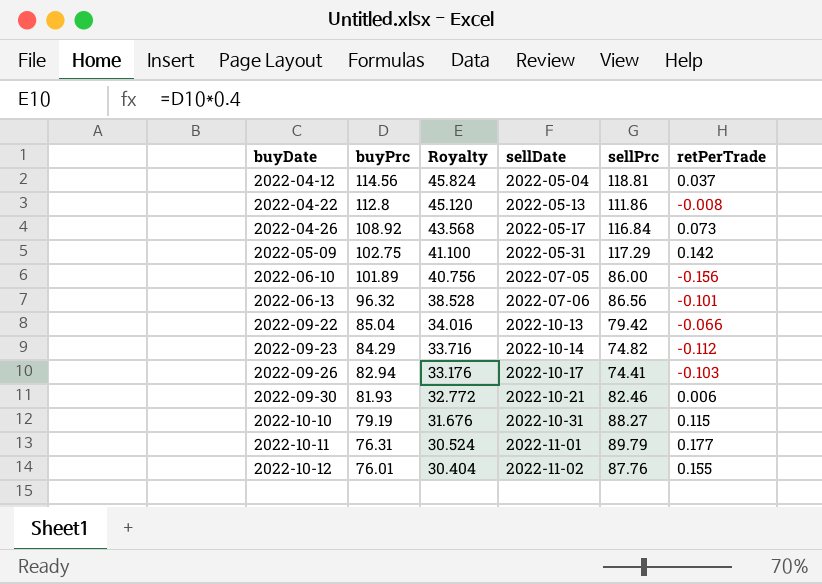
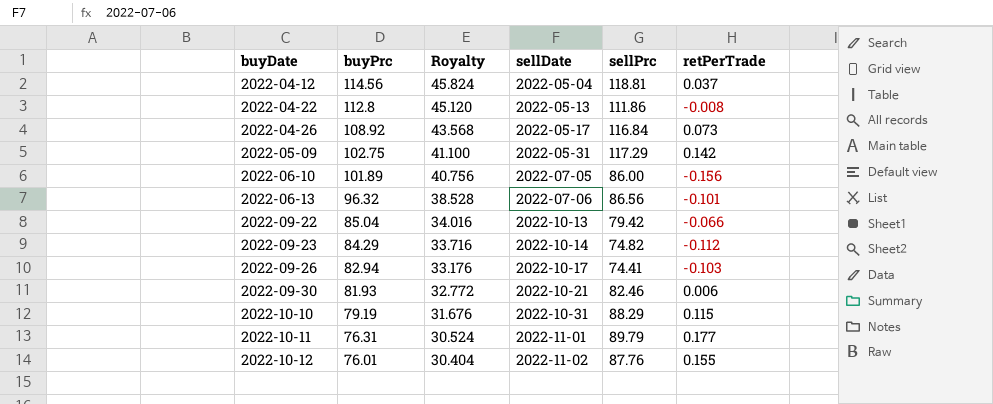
2022-10-10 | sellPrc: 88.27 -> 88.29

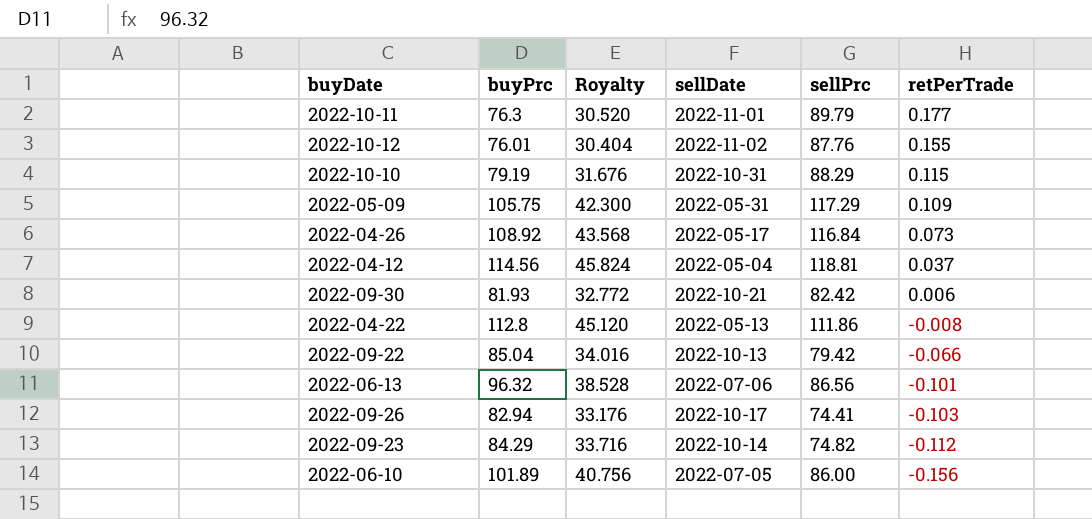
row order: buyDate ascending -> retPerTrade descending
2022-10-11 | buyPrc: 76.31 -> 76.3
2022-10-11 | Royalty: 30.524 -> 30.520
2022-05-09 | buyPrc: 102.75 -> 105.75
2022-05-09 | Royalty: 41.100 -> 42.300
2022-05-09 | retPerTrade: 0.142 -> 0.109
2022-09-30 | sellPrc: 82.46 -> 82.42

